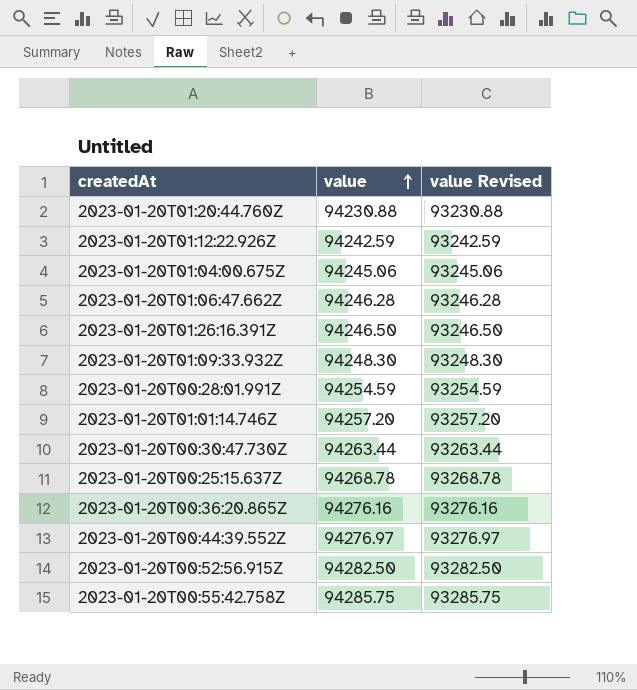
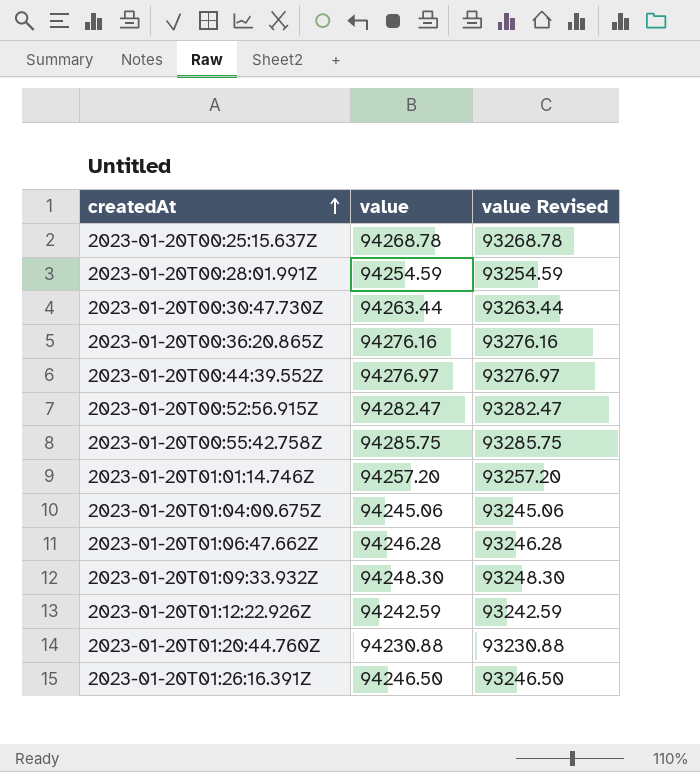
row order: value ascending -> createdAt ascending
2023-01-20T00:52:56.915Z | value: 94282.50 -> 94282.47
2023-01-20T00:52:56.915Z | value Revised: 93282.50 -> 93282.47

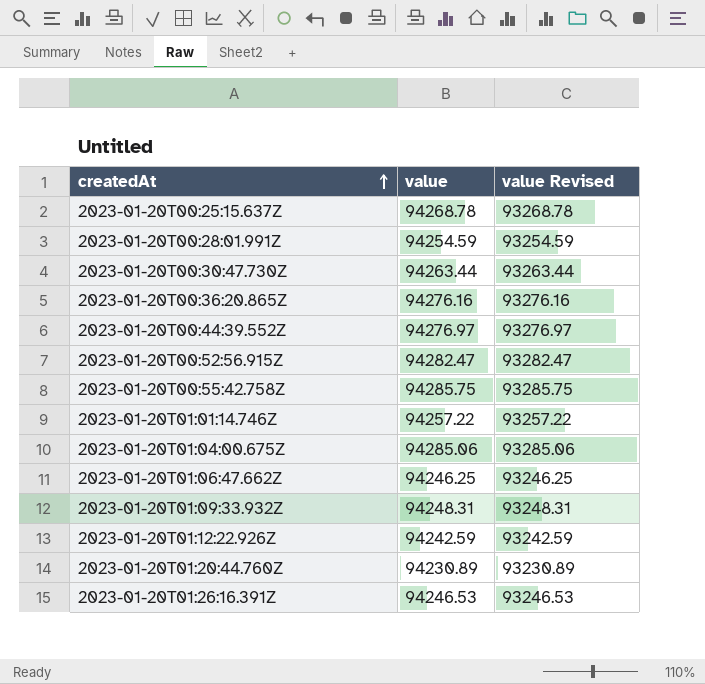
2023-01-20T01:01:14.746Z | value: 94257.20 -> 94257.22
2023-01-20T01:01:14.746Z | value Revised: 93257.20 -> 93257.22
2023-01-20T01:04:00.675Z | value: 94245.06 -> 94285.06
2023-01-20T01:04:00.675Z | value Revised: 93245.06 -> 93285.06
2023-01-20T01:06:47.662Z | value: 94246.28 -> 94246.25
2023-01-20T01:06:47.662Z | value Revised: 93246.28 -> 93246.25
2023-01-20T01:09:33.932Z | value: 94248.30 -> 94248.31
2023-01-20T01:09:33.932Z | value Revised: 93248.30 -> 93248.31
2023-01-20T01:20:44.760Z | value: 94230.88 -> 94230.89
2023-01-20T01:20:44.760Z | value Revised: 93230.88 -> 93230.89
2023-01-20T01:26:16.391Z | value: 94246.50 -> 94246.53
2023-01-20T01:26:16.391Z | value Revised: 93246.50 -> 93246.53

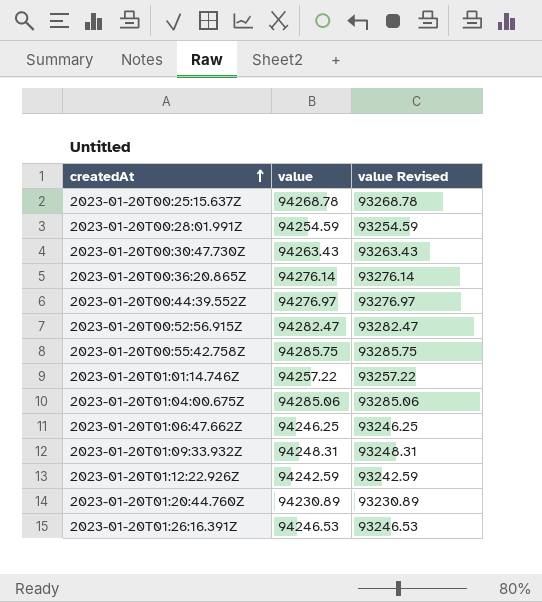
2023-01-20T00:30:47.730Z | value: 94263.44 -> 94263.43
2023-01-20T00:30:47.730Z | value Revised: 93263.44 -> 93263.43
2023-01-20T00:36:20.865Z | value: 94276.16 -> 94276.14
2023-01-20T00:36:20.865Z | value Revised: 93276.16 -> 93276.14

